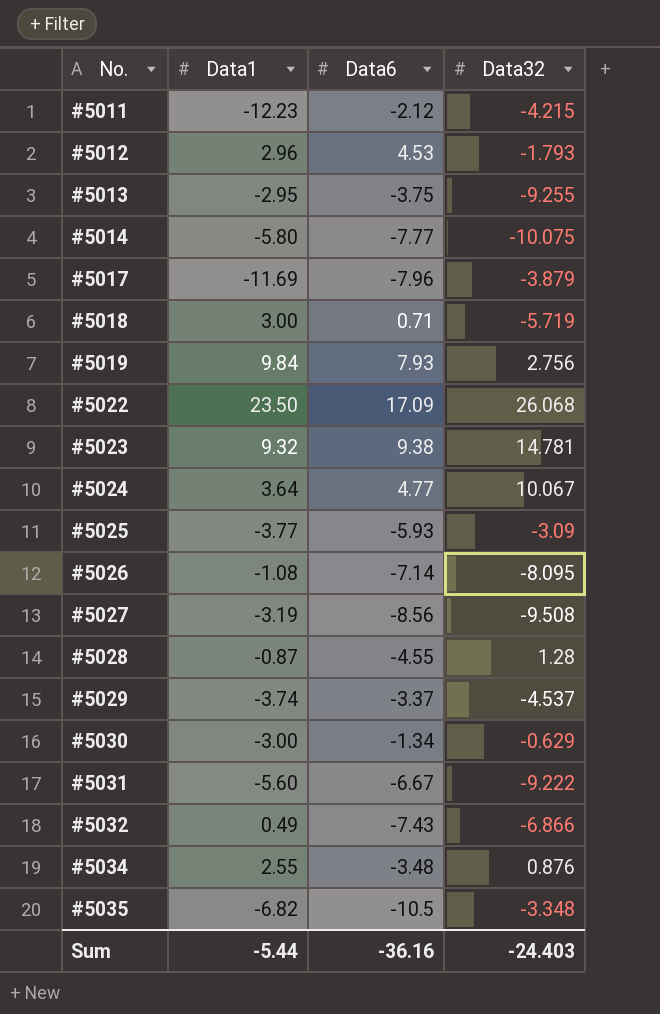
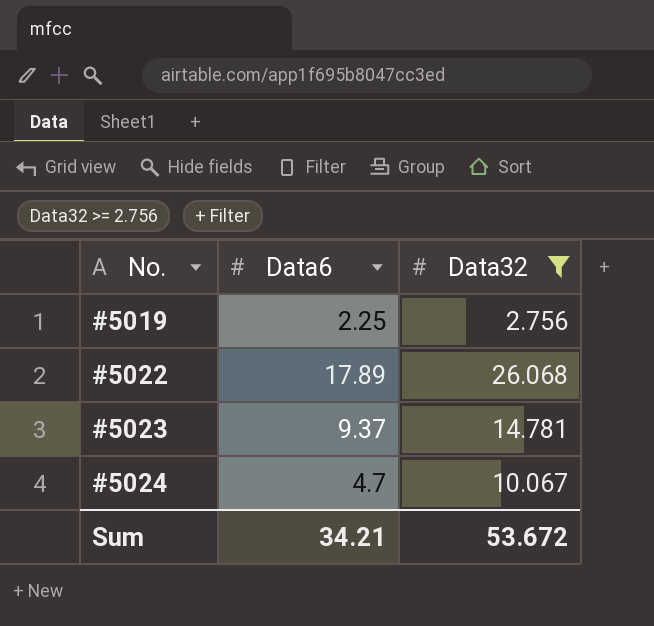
filter: none -> Data32 >= 2.756
column Data1 | position: 2 -> none
#5019 | Data6: 7.93 -> 2.25
#5022 | Data6: 17.09 -> 17.89
#5023 | Data6: 9.38 -> 9.37
#5024 | Data6: 4.77 -> 4.7
Sum | Data6: -36.16 -> 34.21
Sum | Data32: -24.403 -> 53.672

